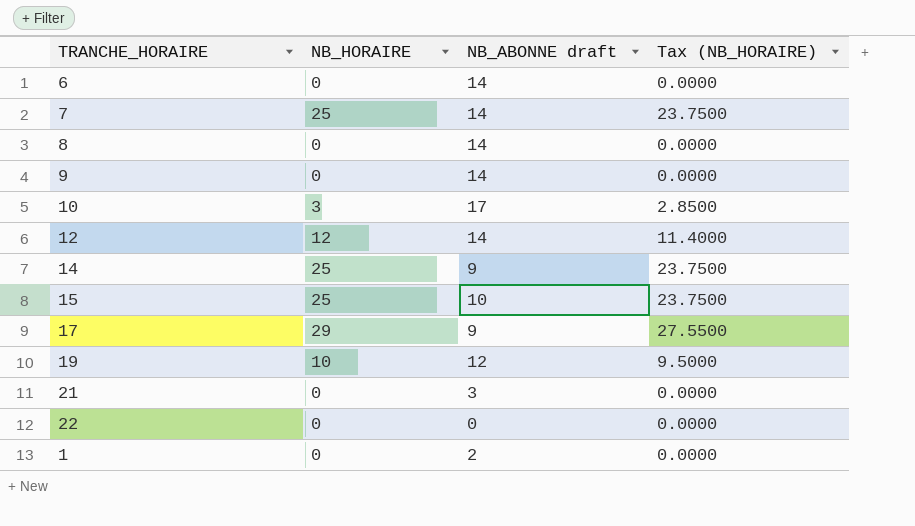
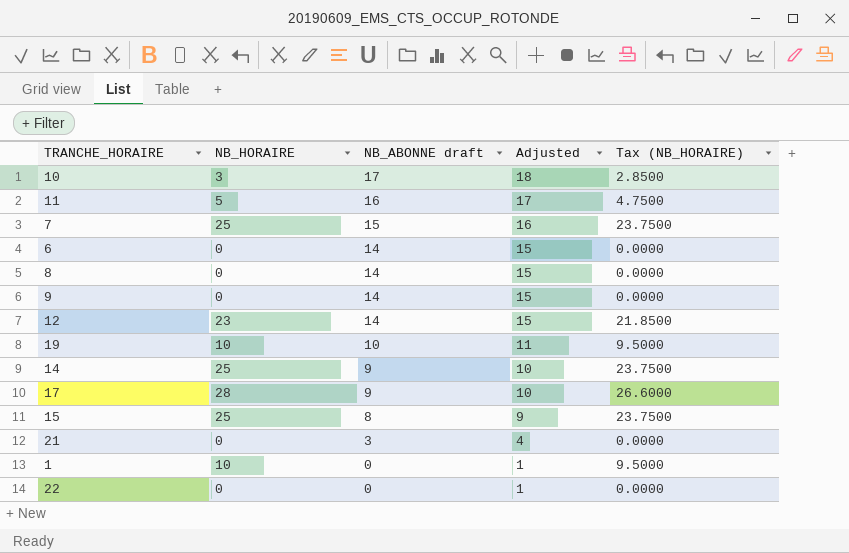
row order: none -> NB_ABONNE draft descending
column Adjusted | formula: none -> [NB_ABONNE draft] + 1
row 11: none -> 5 | 16 | 17 | 4.7500
7 | NB_ABONNE draft: 14 -> 15
12 | NB_HORAIRE: 12 -> 23
12 | Tax (NB_HORAIRE): 11.4000 -> 21.8500
19 | NB_ABONNE draft: 12 -> 10
17 | NB_HORAIRE: 29 -> 28
17 | Tax (NB_HORAIRE): 27.5500 -> 26.6000
15 | NB_ABONNE draft: 10 -> 8
1 | NB_HORAIRE: 0 -> 10
1 | NB_ABONNE draft: 2 -> 0
1 | Tax (NB_HORAIRE): 0.0000 -> 9.5000

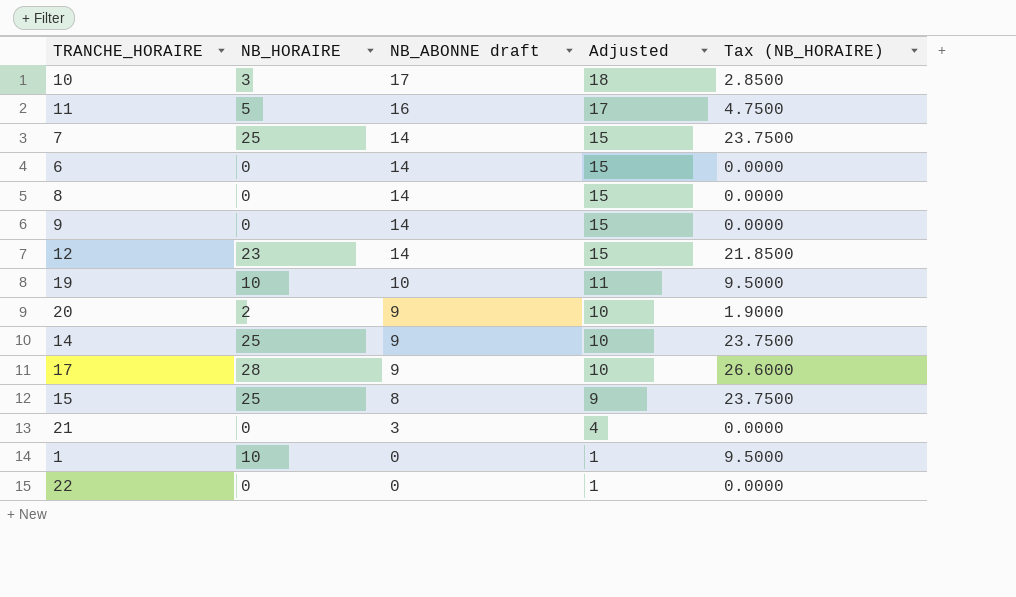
7 | NB_ABONNE draft: 15 -> 14
7 | Adjusted: 16 -> 15
row 20: none -> 2 | 9 | 10 | 1.9000

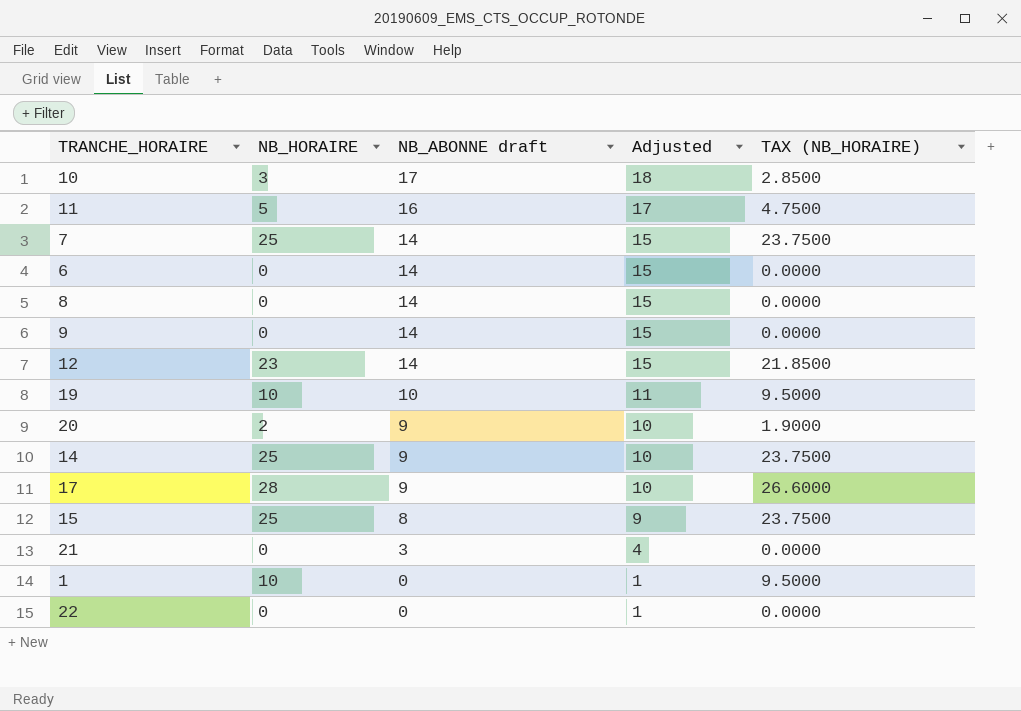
column name: Tax (NB_HORAIRE) -> TAX (NB_HORAIRE)

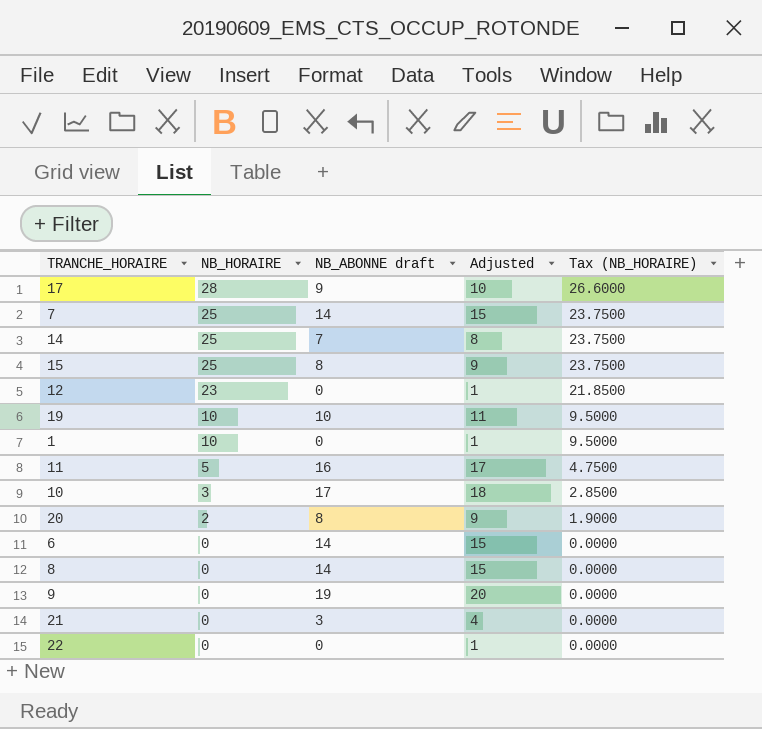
row order: NB_ABONNE draft descending -> NB_HORAIRE descending
column name: TAX (NB_HORAIRE) -> Tax (NB_HORAIRE)
14 | NB_ABONNE draft: 9 -> 7
14 | Adjusted: 10 -> 8
12 | NB_ABONNE draft: 14 -> 0
12 | Adjusted: 15 -> 1
20 | NB_ABONNE draft: 9 -> 8
20 | Adjusted: 10 -> 9
9 | NB_ABONNE draft: 14 -> 19
9 | Adjusted: 15 -> 20

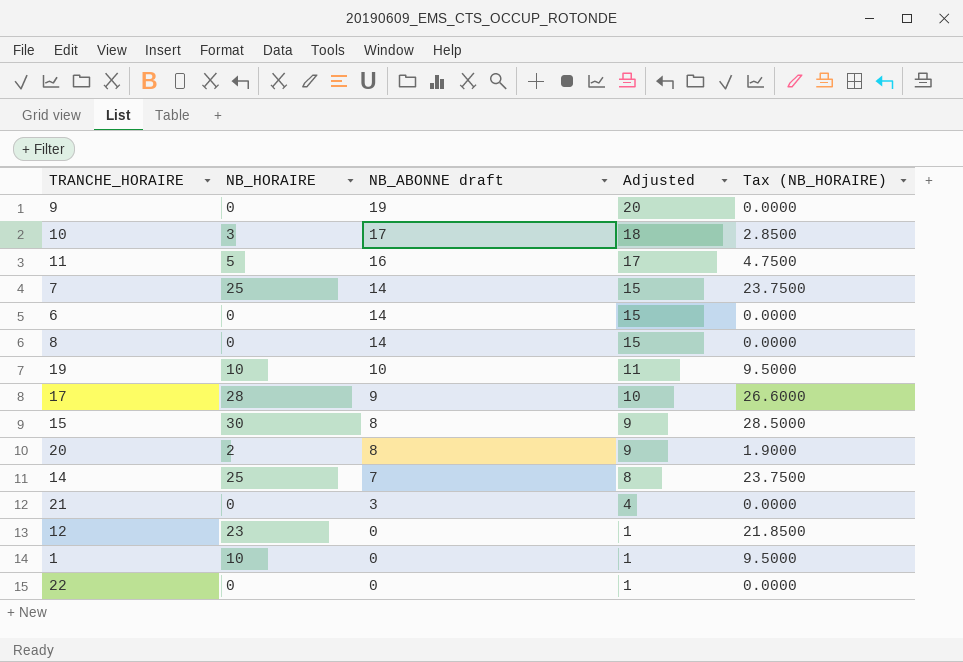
row order: NB_HORAIRE descending -> NB_ABONNE draft descending
15 | NB_HORAIRE: 25 -> 30
15 | Tax (NB_HORAIRE): 23.7500 -> 28.5000

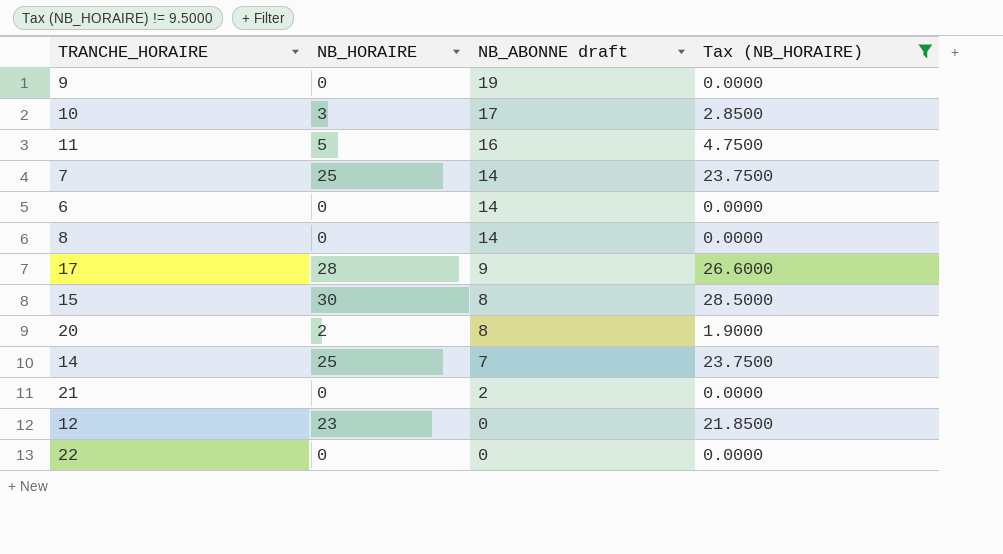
filter: none -> Tax (NB_HORAIRE) != 9.5000
column Adjusted | formula: [NB_ABONNE draft] + 1 -> none
21 | NB_ABONNE draft: 3 -> 2

